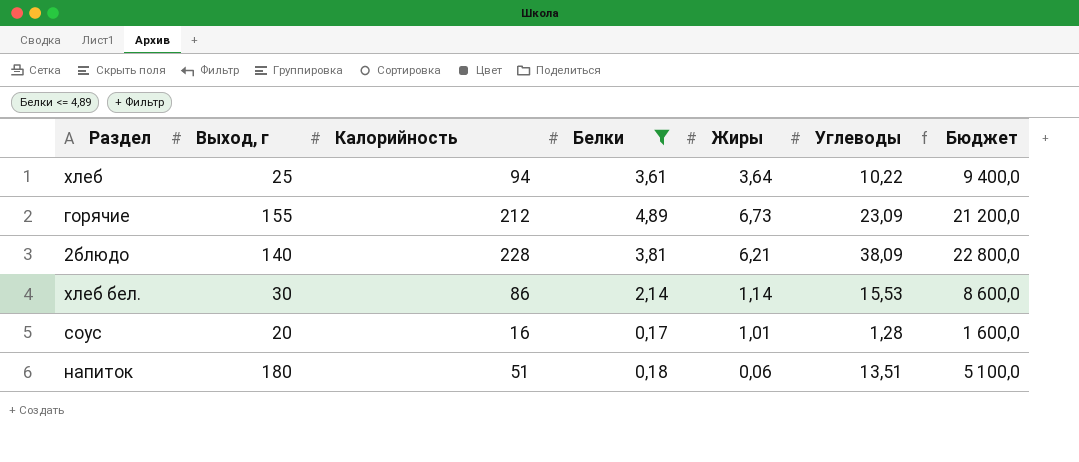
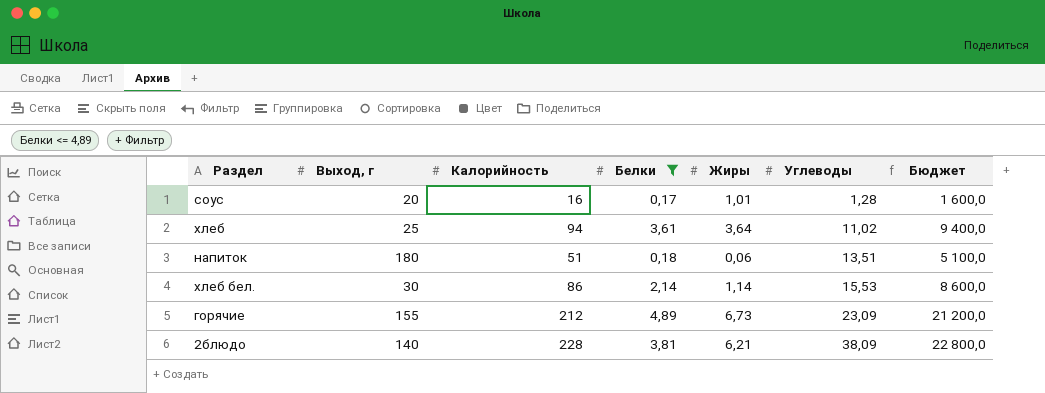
row order: none -> Углеводы ascending
хлеб | Углеводы: 10,22 -> 11,02

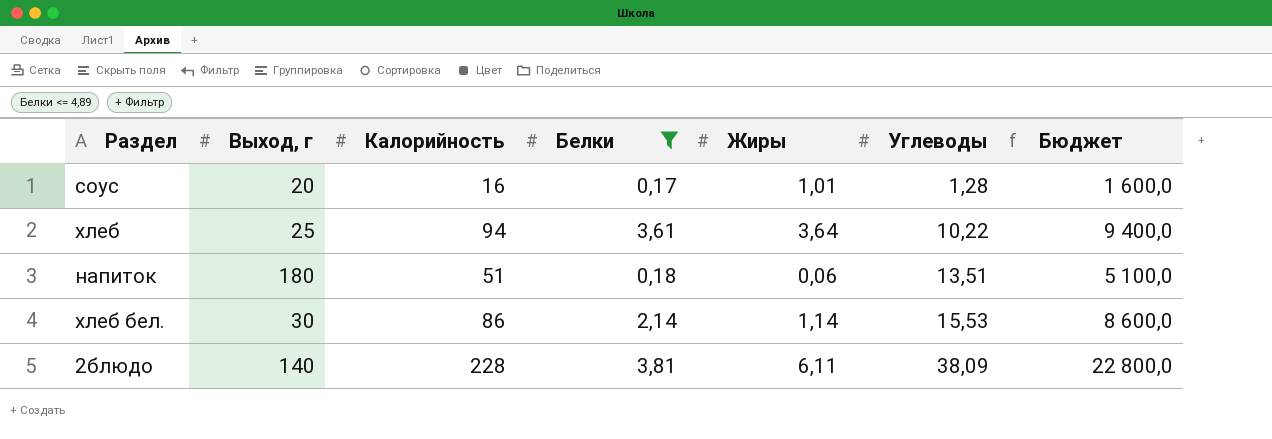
row горячие: 155 | 212 | 4,89 | 6,73 | 23,09 | 21 200,0 -> none
хлеб | Углеводы: 11,02 -> 10,22
2блюдо | Жиры: 6,21 -> 6,11

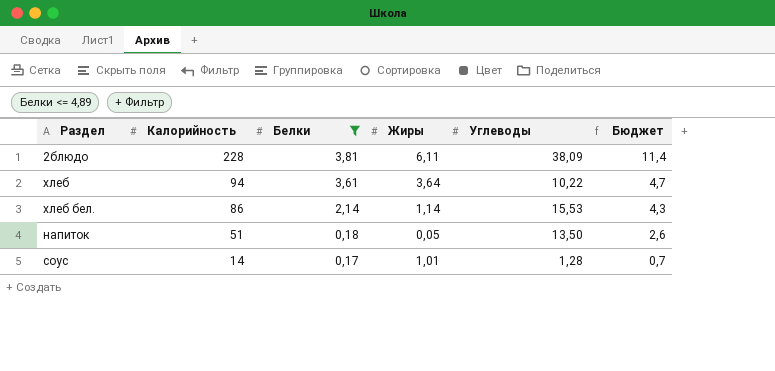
row order: Углеводы ascending -> Калорийность descending
column Выход, г | position: 2 -> none
column Бюджет | formula: [Калорийность] * 100 -> [Калорийность] * 0,05
напиток | Жиры: 0,06 -> 0,05
напиток | Углеводы: 13,51 -> 13,50
соус | Калорийность: 16 -> 14

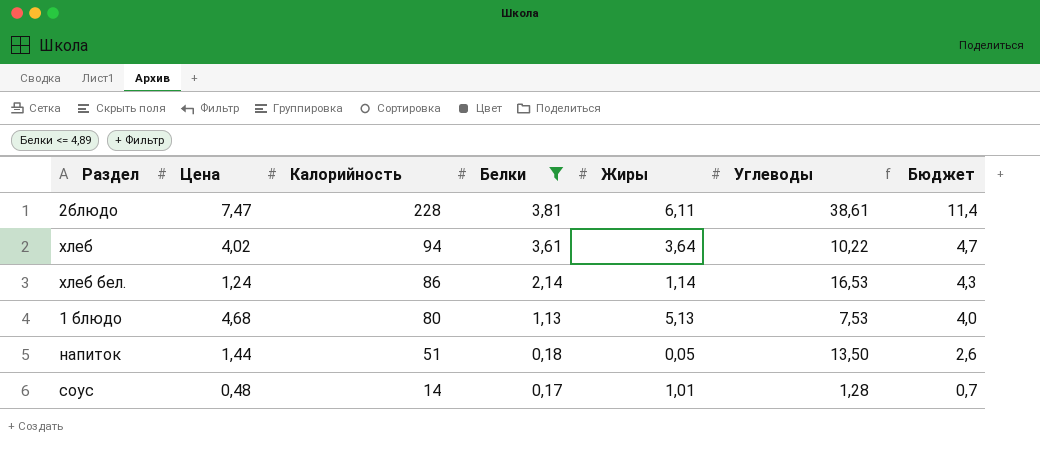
column Цена | position: none -> 2
2блюдо | Углеводы: 38,09 -> 38,61
хлеб бел. | Углеводы: 15,53 -> 16,53
row 1 блюдо: none -> 4,68 | 80 | 1,13 | 5,13 | 7,53 | 4,0

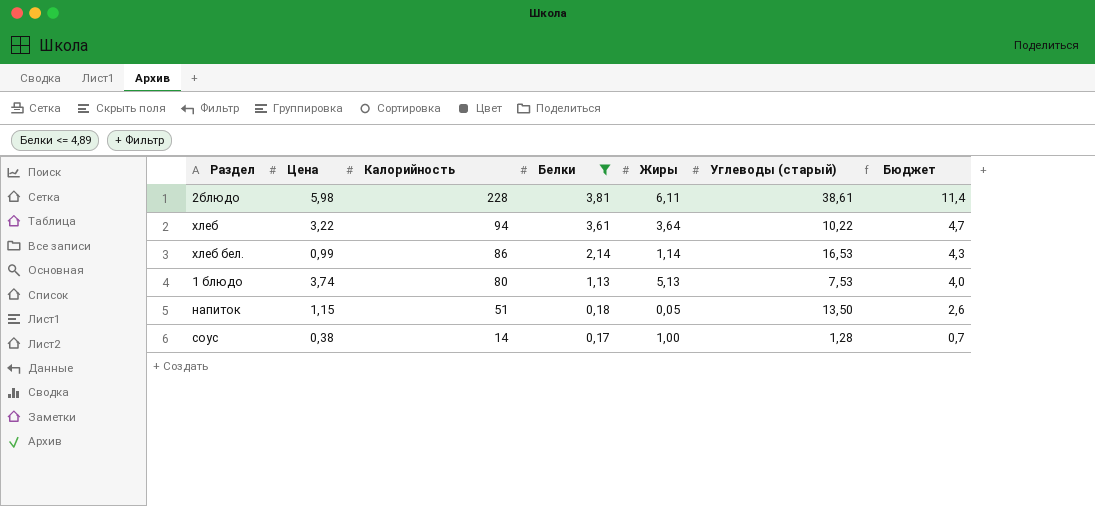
column name: Углеводы -> Углеводы (старый)
2блюдо | Цена: 7,47 -> 5,98
хлеб | Цена: 4,02 -> 3,22
хлеб бел. | Цена: 1,24 -> 0,99
1 блюдо | Цена: 4,68 -> 3,74
напиток | Цена: 1,44 -> 1,15
соус | Цена: 0,48 -> 0,38
соус | Жиры: 1,01 -> 1,00

